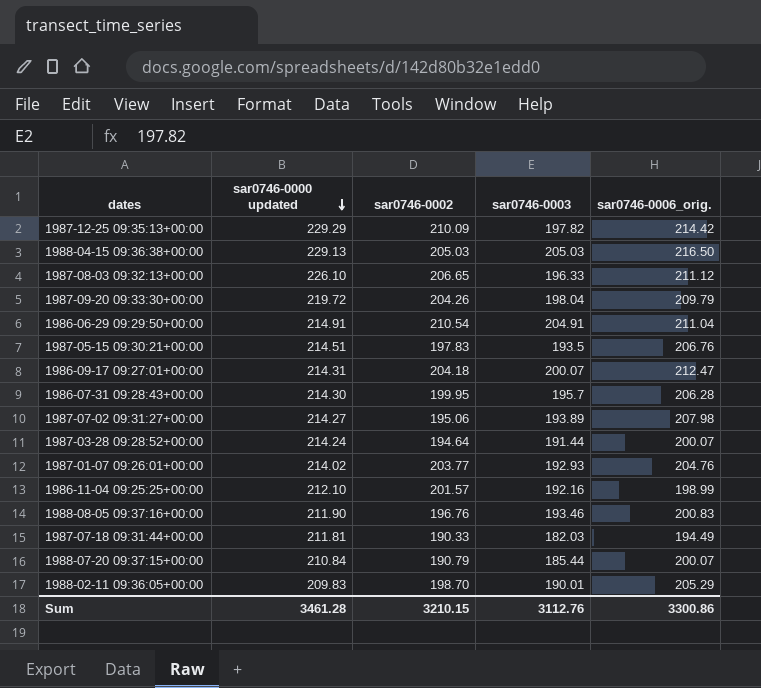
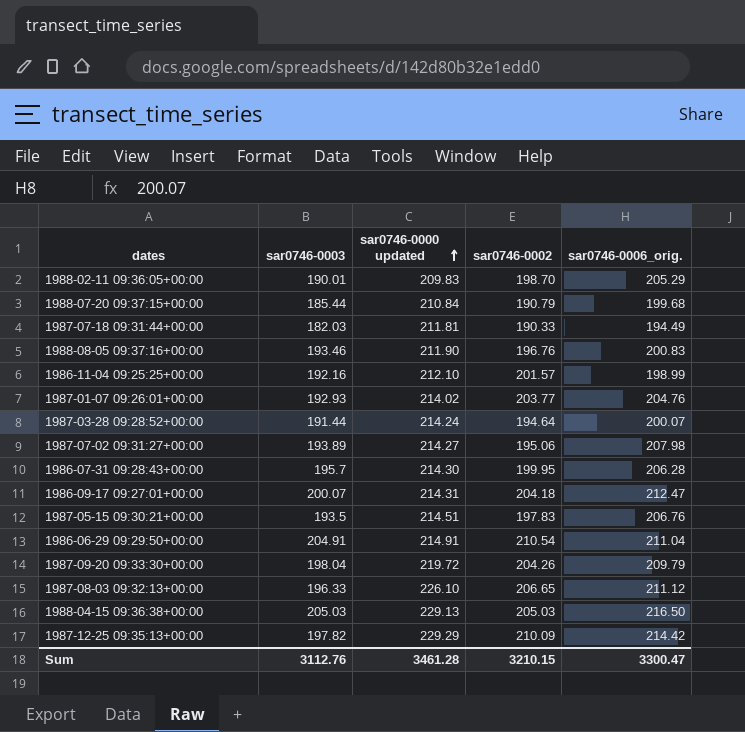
row order: sar0746-0000 updated descending -> sar0746-0000 updated ascending
column sar0746-0003 | position: 4 -> 2
1988-07-20 09:37:15+00:00 | sar0746-0006_orig.: 200.07 -> 199.68
Sum | sar0746-0006_orig.: 3300.86 -> 3300.47

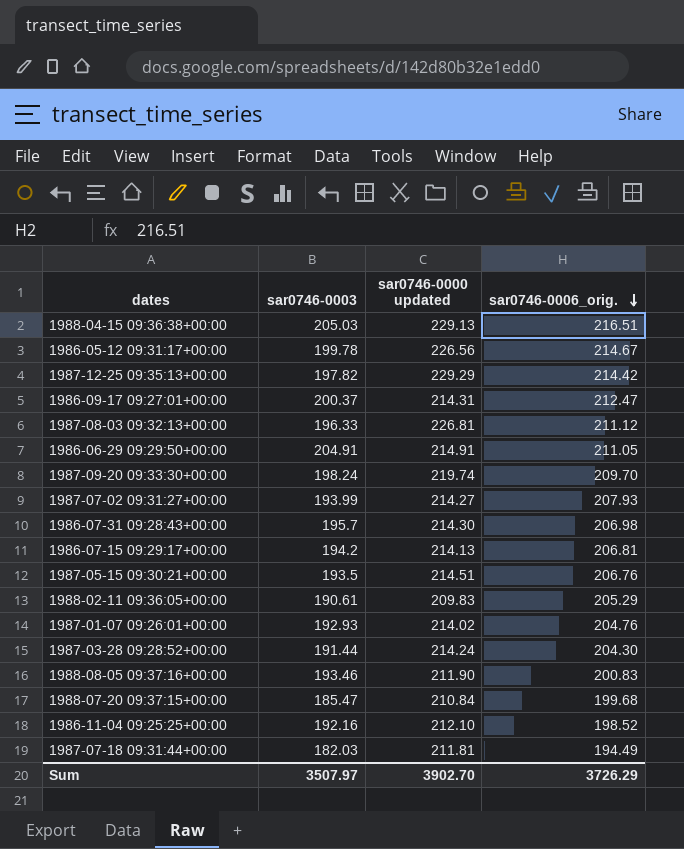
row order: sar0746-0000 updated ascending -> sar0746-0006_orig. descending
column sar0746-0002 | position: 4 -> none
1988-04-15 09:36:38+00:00 | sar0746-0006_orig.: 216.50 -> 216.51
row 1986-05-12 09:31:17+00:00: none -> 199.78 | 226.56 | 214.67
1986-09-17 09:27:01+00:00 | sar0746-0003: 200.07 -> 200.37
1987-08-03 09:32:13+00:00 | sar0746-0000 updated: 226.10 -> 226.81
1986-06-29 09:29:50+00:00 | sar0746-0006_orig.: 211.04 -> 211.05
1987-09-20 09:33:30+00:00 | sar0746-0003: 198.04 -> 198.24
1987-09-20 09:33:30+00:00 | sar0746-0000 updated: 219.72 -> 219.74
1987-09-20 09:33:30+00:00 | sar0746-0006_orig.: 209.79 -> 209.70
1987-07-02 09:31:27+00:00 | sar0746-0003: 193.89 -> 193.99
1987-07-02 09:31:27+00:00 | sar0746-0006_orig.: 207.98 -> 207.93
1986-07-31 09:28:43+00:00 | sar0746-0006_orig.: 206.28 -> 206.98
row 1986-07-15 09:29:17+00:00: none -> 194.2 | 214.13 | 206.81
1988-02-11 09:36:05+00:00 | sar0746-0003: 190.01 -> 190.61
1987-03-28 09:28:52+00:00 | sar0746-0006_orig.: 200.07 -> 204.30
1988-07-20 09:37:15+00:00 | sar0746-0003: 185.44 -> 185.47
1986-11-04 09:25:25+00:00 | sar0746-0006_orig.: 198.99 -> 198.52
Sum | sar0746-0003: 3112.76 -> 3507.97
Sum | sar0746-0000 updated: 3461.28 -> 3902.70
Sum | sar0746-0006_orig.: 3300.47 -> 3726.29

